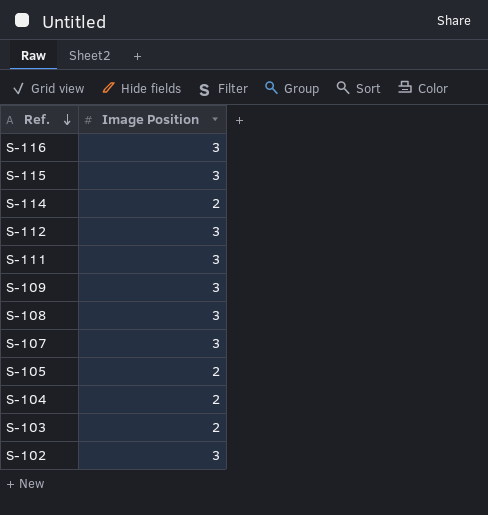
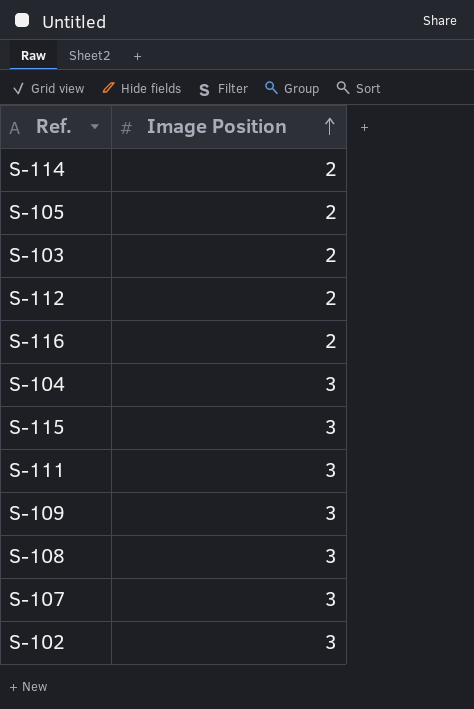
row order: Ref. descending -> Image Position ascending
S-112 | Image Position: 3 -> 2
S-116 | Image Position: 3 -> 2
S-104 | Image Position: 2 -> 3

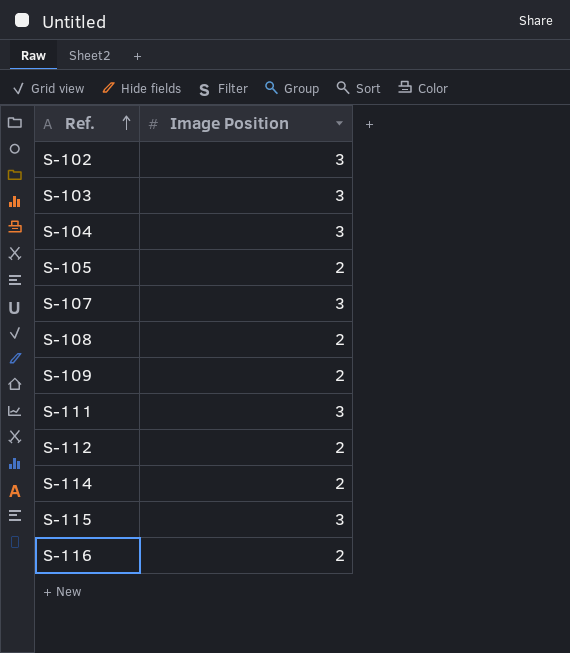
row order: Image Position ascending -> Ref. ascending
S-103 | Image Position: 2 -> 3
S-108 | Image Position: 3 -> 2
S-109 | Image Position: 3 -> 2

